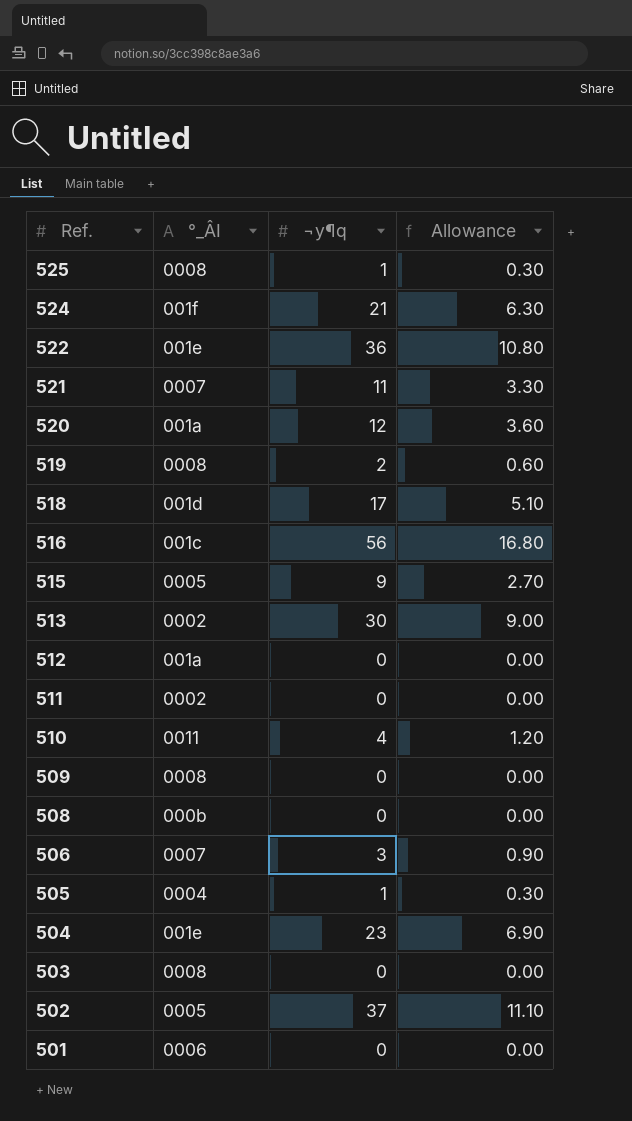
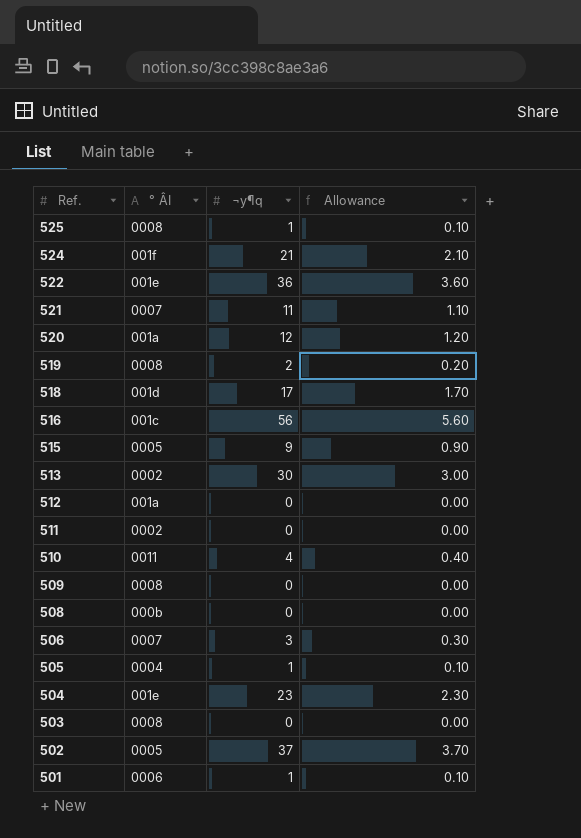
column name: °_ÂI -> ° ÂI
column Allowance | formula: [¬y¶q] * 0.3 -> [¬y¶q] * 0.1
501 | ¬y¶q: 0 -> 1

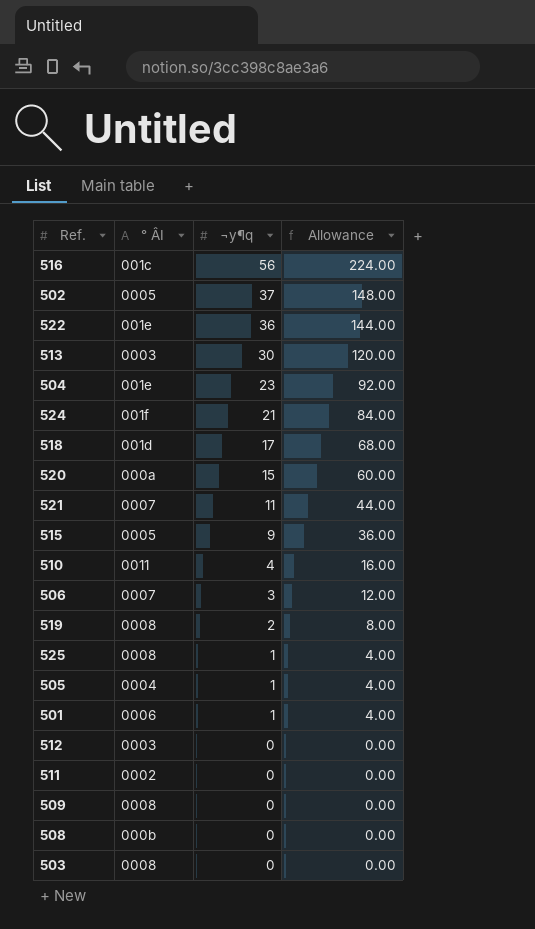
row order: Ref. descending -> ¬y¶q descending
column Allowance | formula: [¬y¶q] * 0.1 -> [¬y¶q] * 4
513 | ° ÂI: 0002 -> 0003
520 | ° ÂI: 001a -> 000a
520 | ¬y¶q: 12 -> 15
512 | ° ÂI: 001a -> 0003

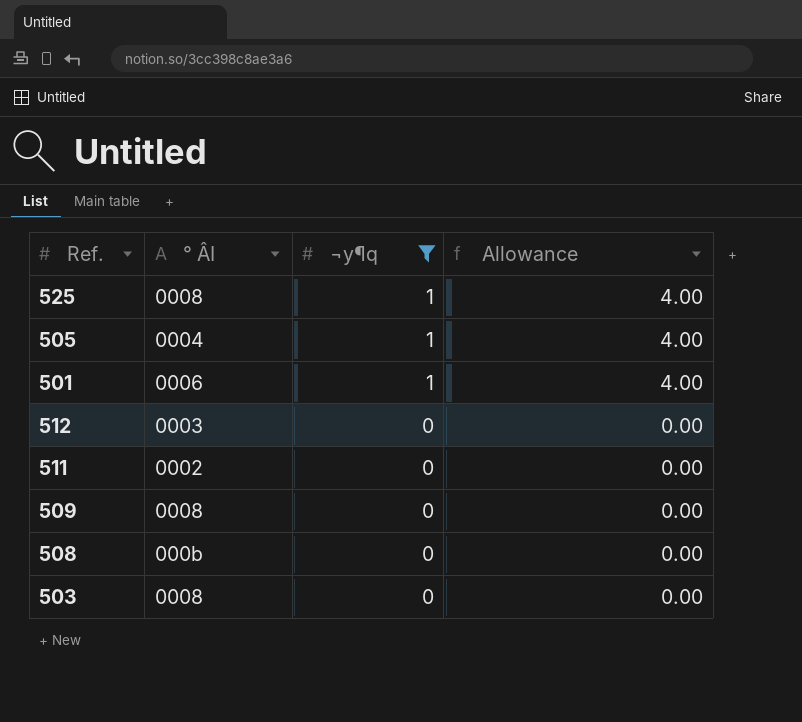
filter: none -> ¬y¶q <= 1

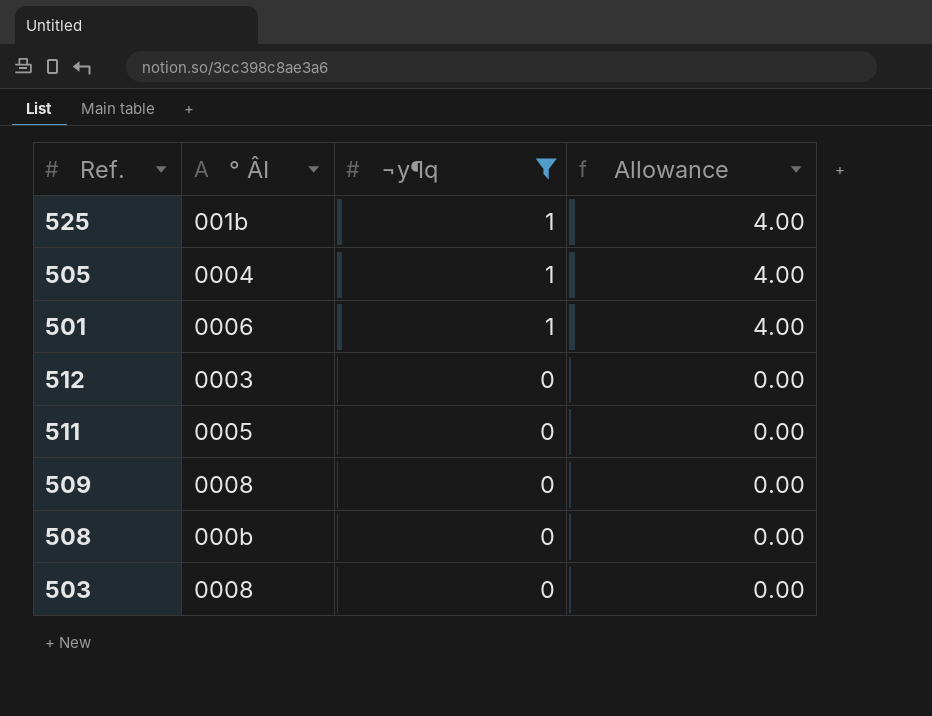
525 | ° ÂI: 0008 -> 001b
511 | ° ÂI: 0002 -> 0005

